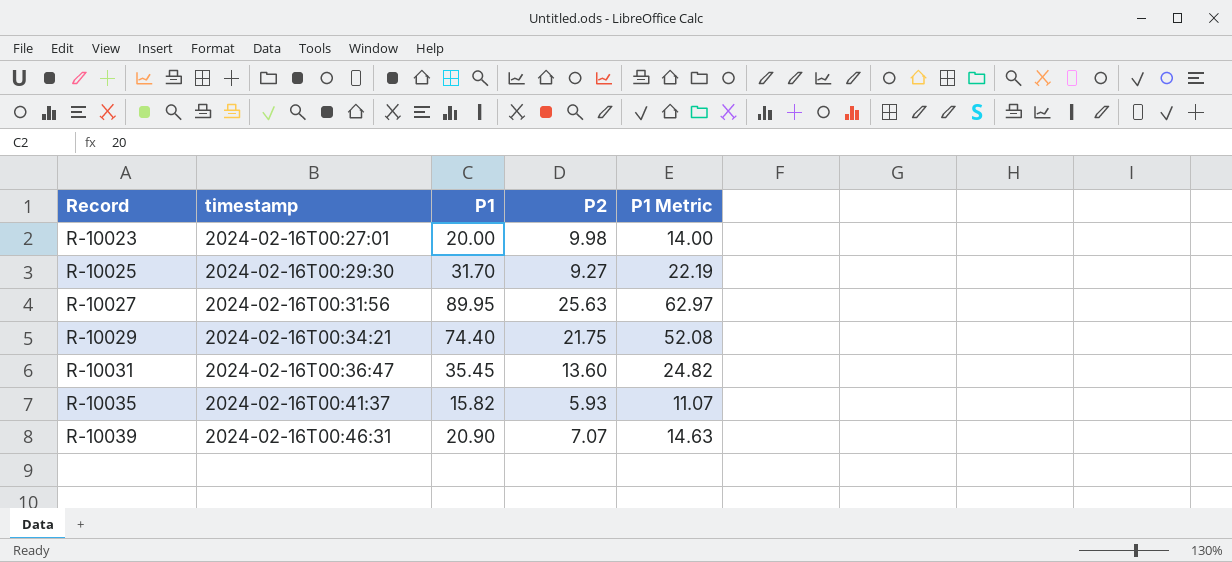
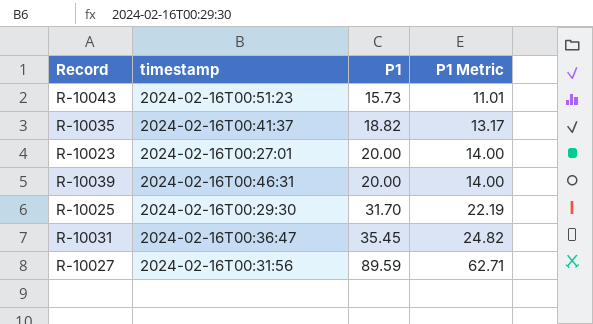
row order: Record ascending -> P1 ascending
column P2 | position: 4 -> none
row R-10029: 2024-02-16T00:34:21 | 74.40 | 21.75 | 52.08 -> none
row R-10043: none -> 2024-02-16T00:51:23 | 15.73 | 11.01
R-10035 | P1: 15.82 -> 18.82
R-10035 | P1 Metric: 11.07 -> 13.17
R-10039 | P1: 20.90 -> 20.00
R-10039 | P1 Metric: 14.63 -> 14.00
R-10027 | P1: 89.95 -> 89.59
R-10027 | P1 Metric: 62.97 -> 62.71

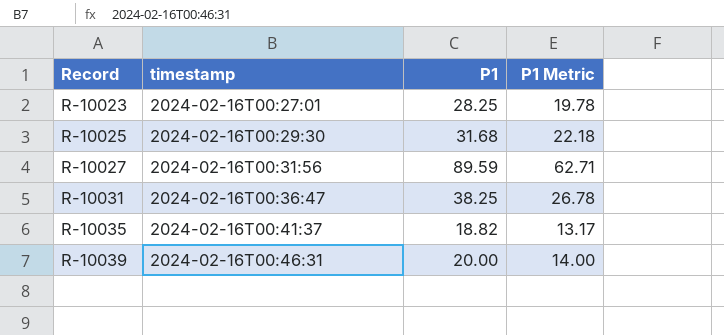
row order: P1 ascending -> Record ascending
row R-10043: 2024-02-16T00:51:23 | 15.73 | 11.01 -> none
R-10023 | P1: 20.00 -> 28.25
R-10023 | P1 Metric: 14.00 -> 19.78
R-10025 | P1: 31.70 -> 31.68
R-10025 | P1 Metric: 22.19 -> 22.18
R-10031 | P1: 35.45 -> 38.25
R-10031 | P1 Metric: 24.82 -> 26.78

